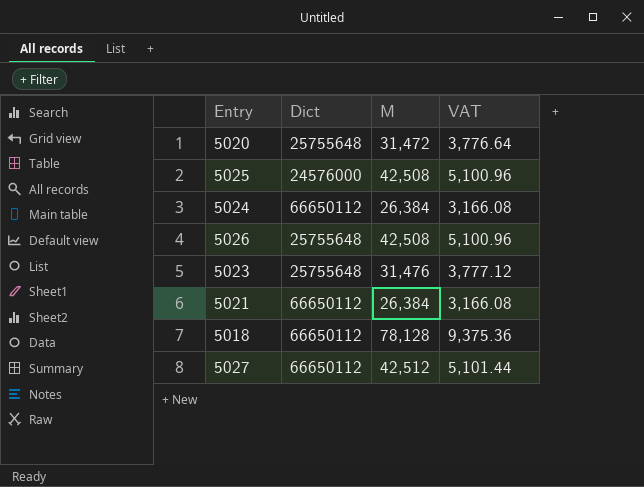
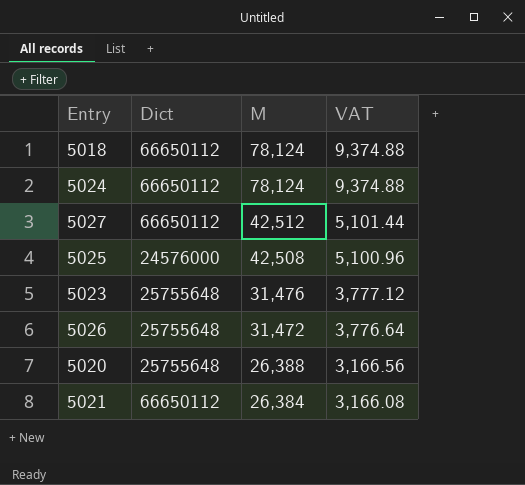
row order: none -> M descending
5018 | M: 78,128 -> 78,124
5018 | VAT: 9,375.36 -> 9,374.88
5024 | M: 26,384 -> 78,124
5024 | VAT: 3,166.08 -> 9,374.88
5026 | M: 42,508 -> 31,472
5026 | VAT: 5,100.96 -> 3,776.64
5020 | M: 31,472 -> 26,388
5020 | VAT: 3,776.64 -> 3,166.56

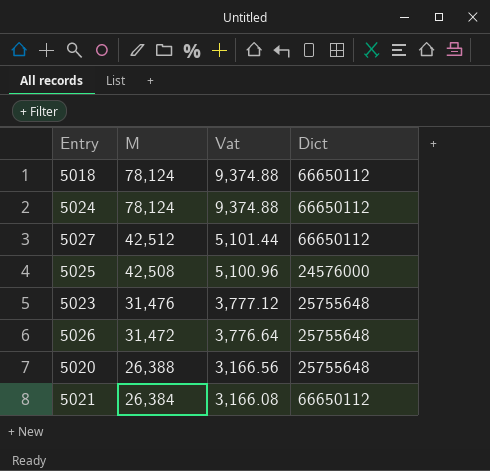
column name: VAT -> Vat
column Dict | position: 2 -> 4

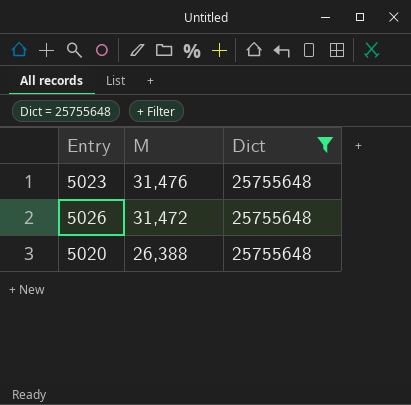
filter: none -> Dict = 25755648
column Vat | formula: [M] * 0.12 -> none

